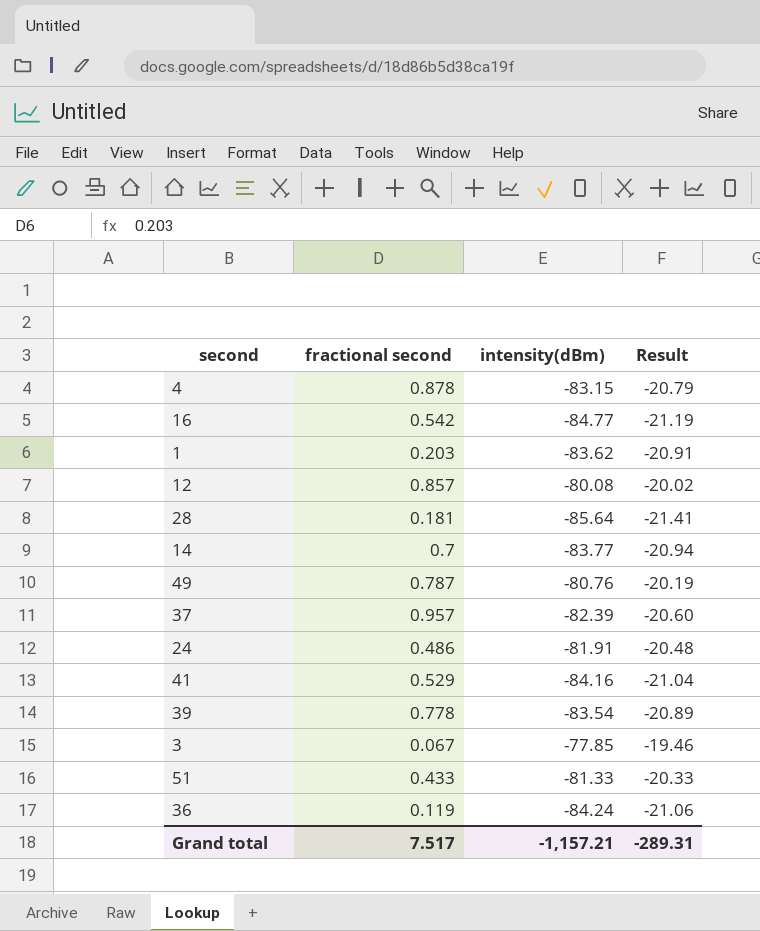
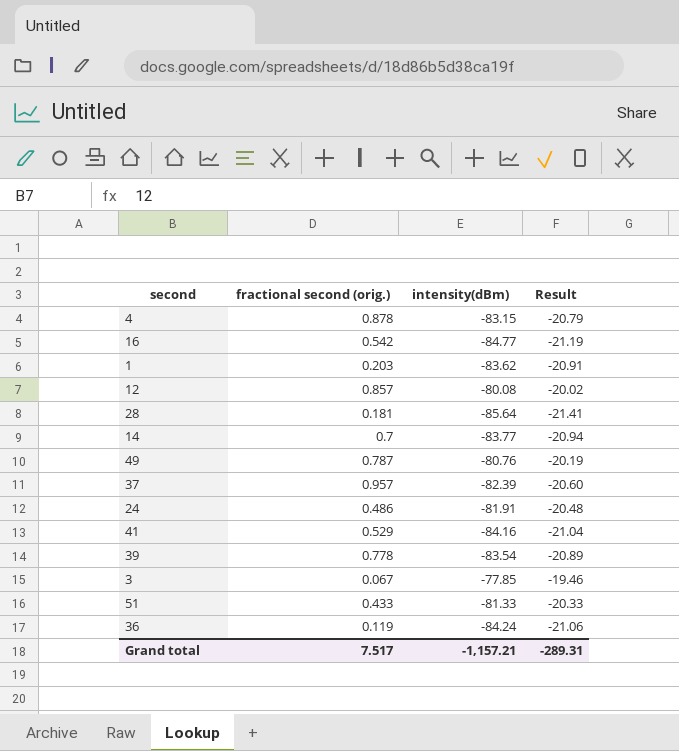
column name: fractional second -> fractional second (orig.)

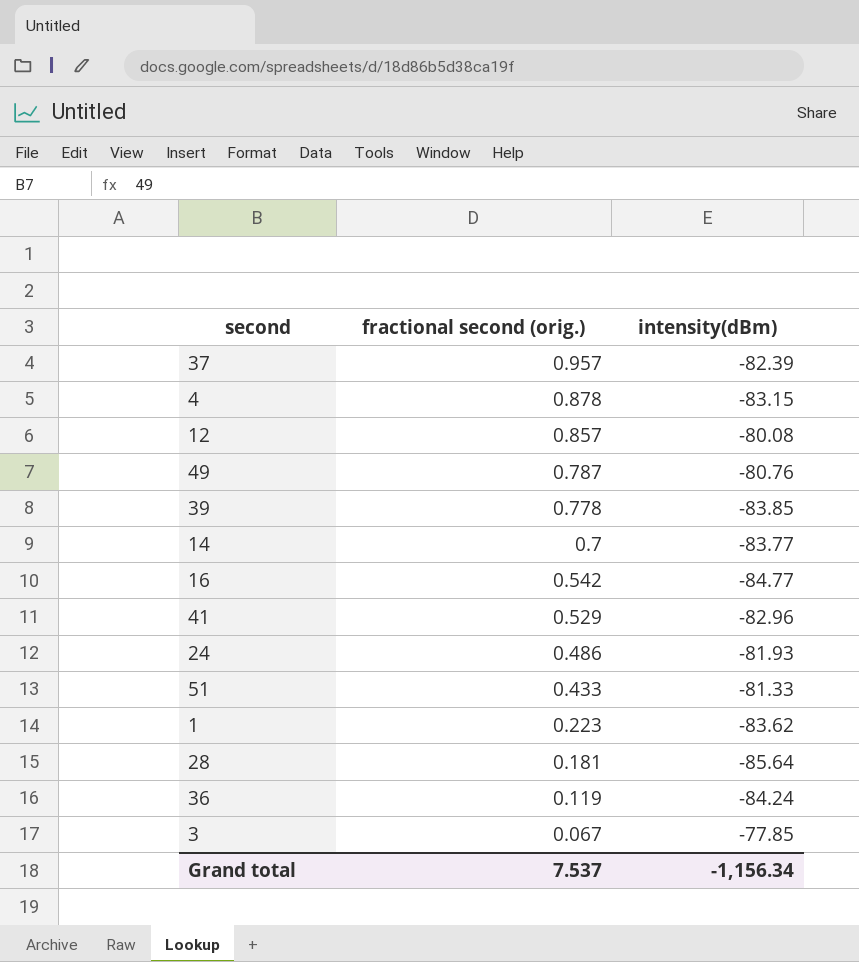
row order: none -> fractional second (orig.) descending
column Result | formula: [intensity(dBm)] * 0.25 -> none
39 | intensity(dBm): -83.54 -> -83.85
41 | intensity(dBm): -84.16 -> -82.96
24 | intensity(dBm): -81.91 -> -81.93
1 | fractional second (orig.): 0.203 -> 0.223
Grand total | fractional second (orig.): 7.517 -> 7.537
Grand total | intensity(dBm): -1,157.21 -> -1,156.34

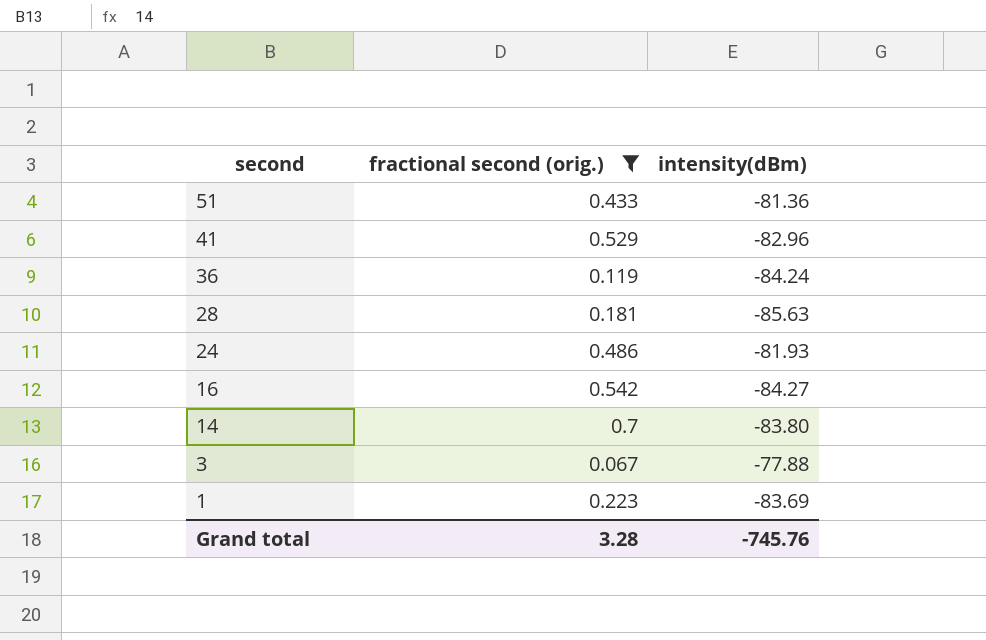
filter: none -> fractional second (orig.) <= 0.7
row order: fractional second (orig.) descending -> second descending
51 | intensity(dBm): -81.33 -> -81.36
28 | intensity(dBm): -85.64 -> -85.63
16 | intensity(dBm): -84.77 -> -84.27
14 | intensity(dBm): -83.77 -> -83.80
3 | intensity(dBm): -77.85 -> -77.88
1 | intensity(dBm): -83.62 -> -83.69
Grand total | fractional second (orig.): 7.537 -> 3.28
Grand total | intensity(dBm): -1,156.34 -> -745.76

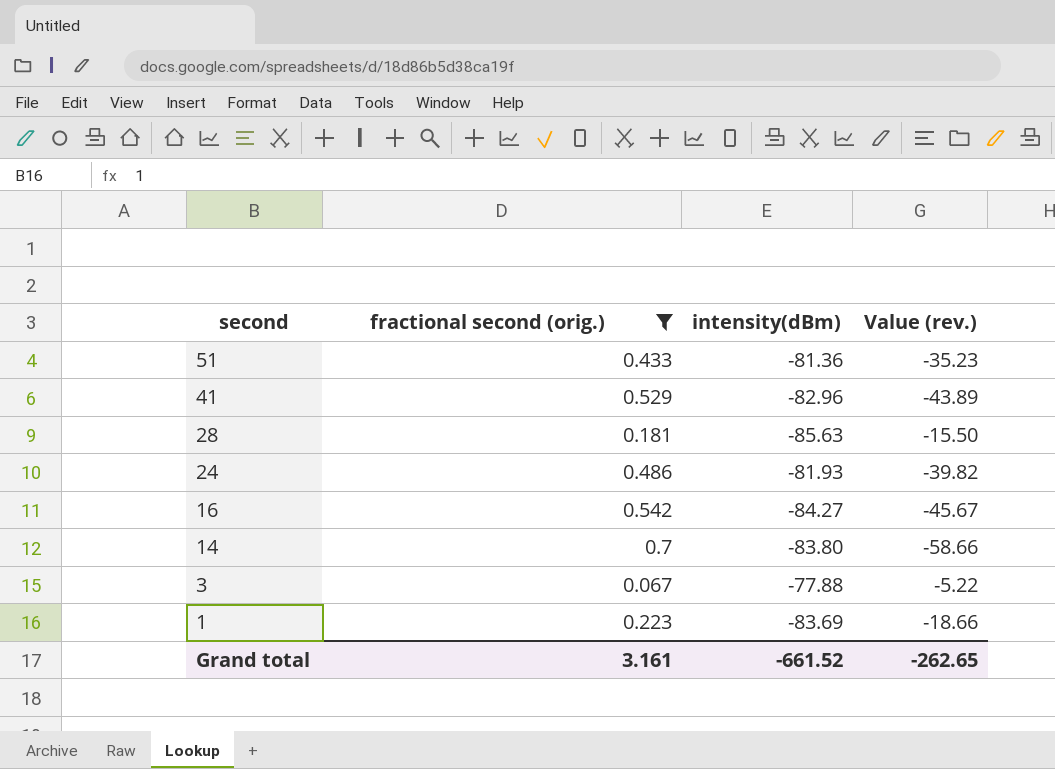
column Value (rev.) | formula: none -> [fractional second (orig.)] * [intensity(dBm)]
row 36: 0.119 | -84.24 -> none
Grand total | fractional second (orig.): 3.28 -> 3.161
Grand total | intensity(dBm): -745.76 -> -661.52

